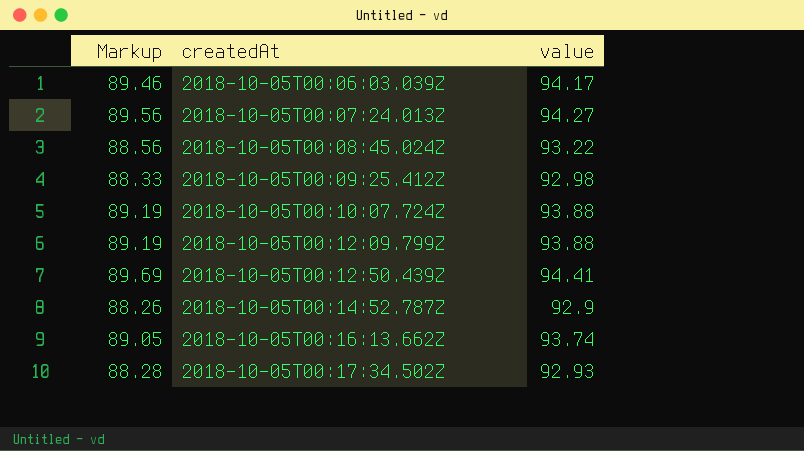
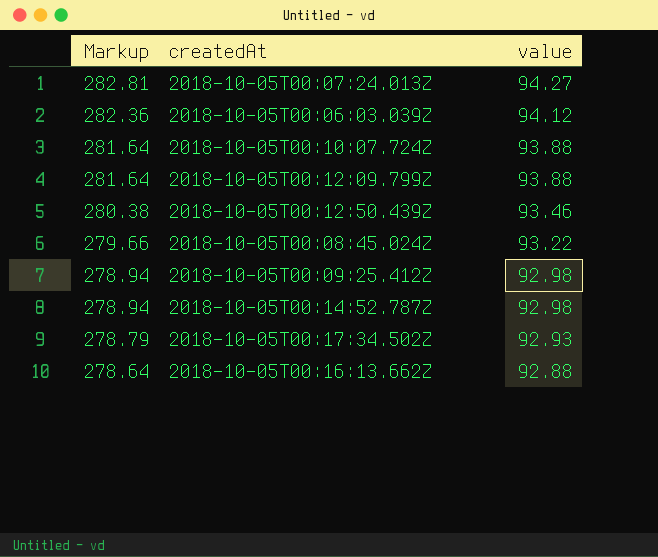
row order: createdAt ascending -> Markup descending
column Markup | formula: [value] * 0.95 -> [value] * 3
2018-10-05T00:06:03.039Z | value: 94.17 -> 94.12
2018-10-05T00:12:50.439Z | value: 94.41 -> 93.46
2018-10-05T00:14:52.787Z | value: 92.9 -> 92.98
2018-10-05T00:16:13.662Z | value: 93.74 -> 92.88

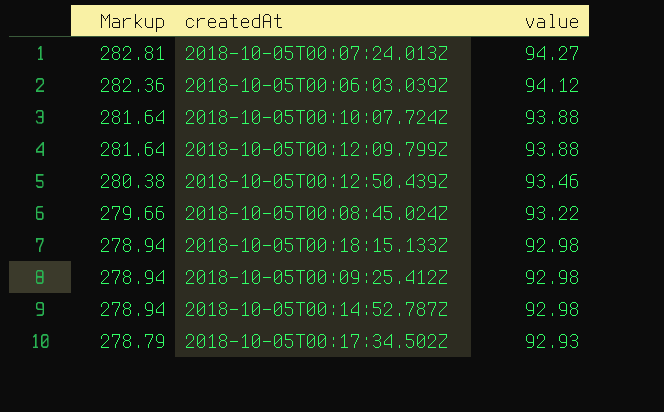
row 2018-10-05T00:16:13.662Z: 278.64 | 92.88 -> none
row 2018-10-05T00:18:15.133Z: none -> 278.94 | 92.98

